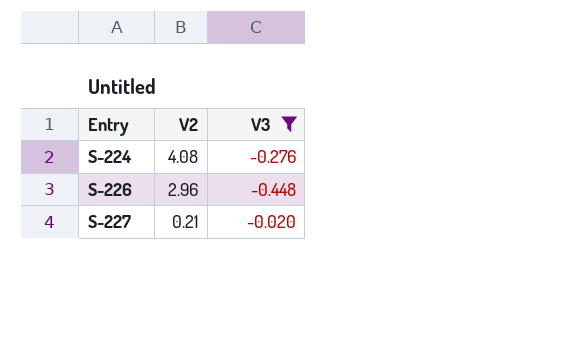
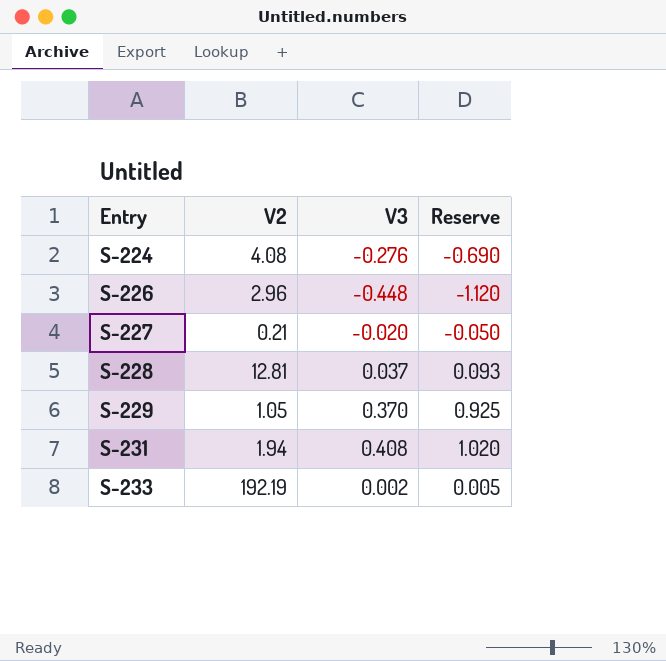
filter: V3 <= -0.020 -> none
column Reserve | formula: none -> [V3] * 2.5

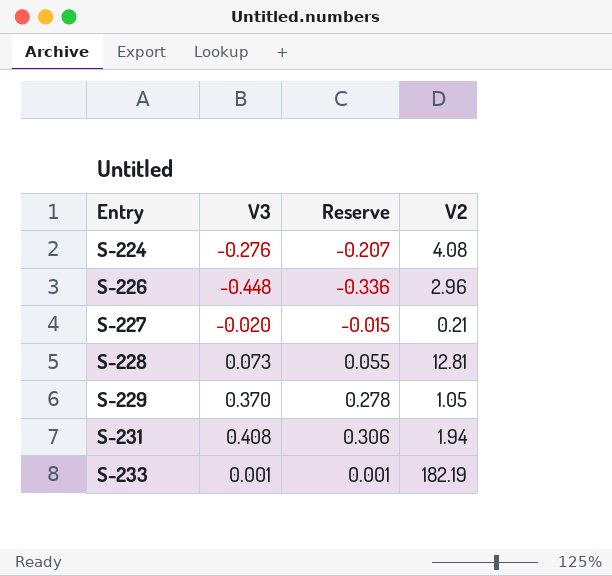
column Reserve | formula: [V3] * 2.5 -> [V3] * 0.75
column V2 | position: 2 -> 4
S-228 | V3: 0.037 -> 0.073
S-233 | V3: 0.002 -> 0.001
S-233 | V2: 192.19 -> 182.19

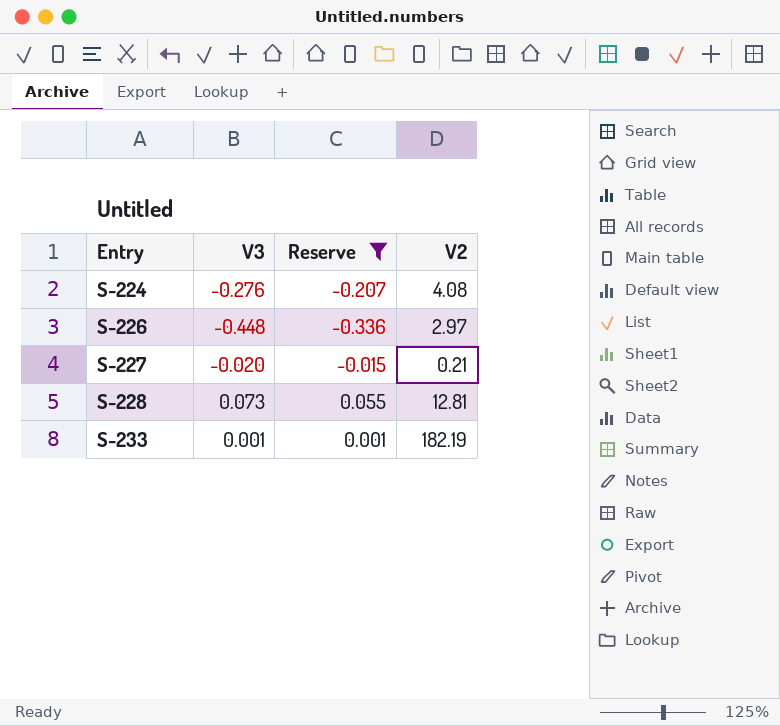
filter: none -> Reserve <= 0.055
S-226 | V2: 2.96 -> 2.97

